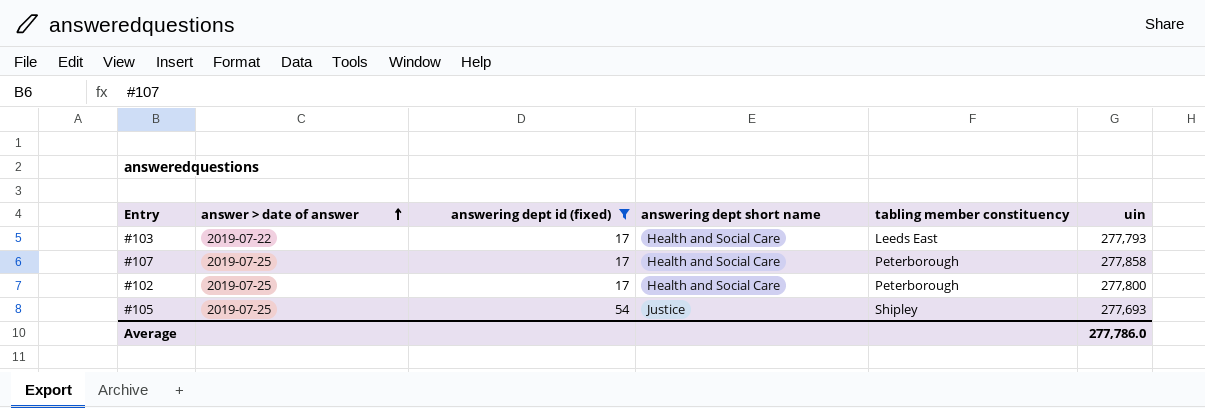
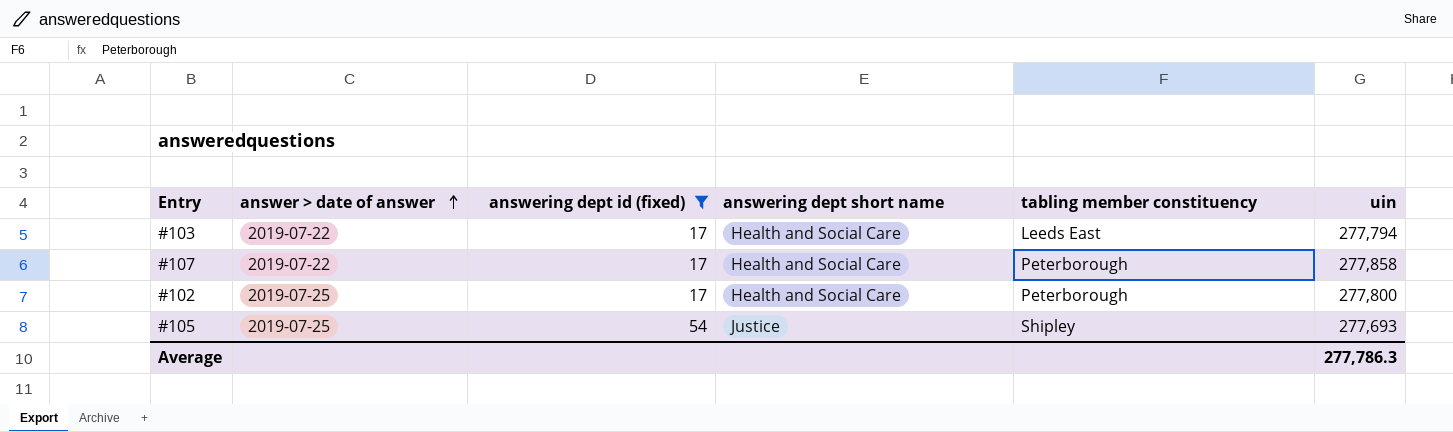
#103 | uin: 277,793 -> 277,794
#107 | answer > date of answer: 2019-07-25 -> 2019-07-22
Average | uin: 277,786.0 -> 277,786.3

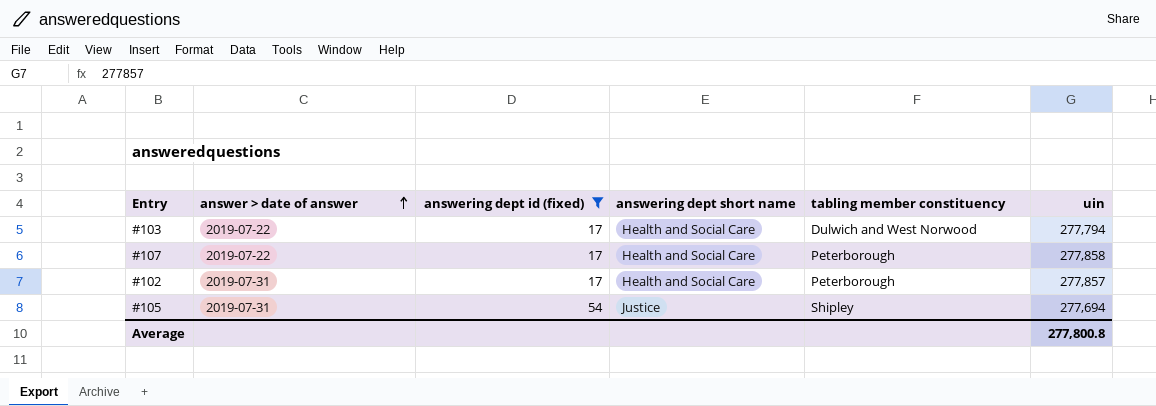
#103 | tabling member constituency: Leeds East -> Dulwich and West Norwood
#102 | answer > date of answer: 2019-07-25 -> 2019-07-31
#102 | uin: 277,800 -> 277,857
#105 | answer > date of answer: 2019-07-25 -> 2019-07-31
#105 | uin: 277,693 -> 277,694
Average | uin: 277,786.3 -> 277,800.8

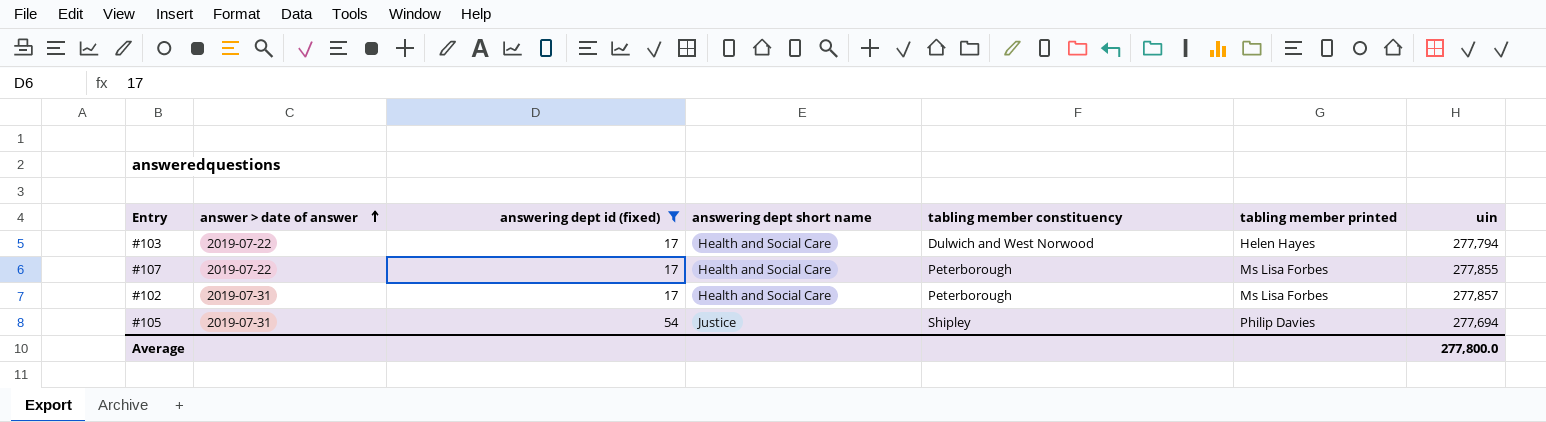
column tabling member printed | position: none -> 6
#107 | uin: 277,858 -> 277,855
Average | uin: 277,800.8 -> 277,800.0

